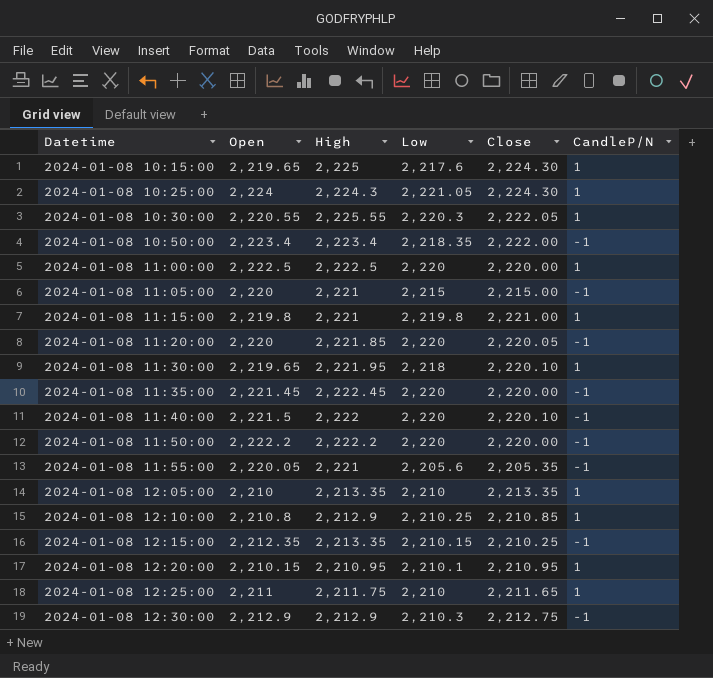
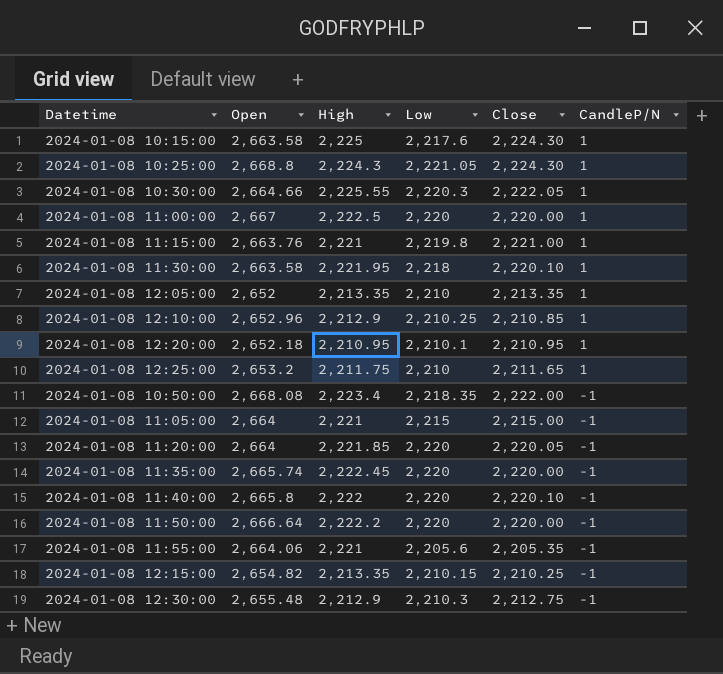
row order: Datetime ascending -> CandleP/N descending
2024-01-08 10:15:00 | Open: 2,219.65 -> 2,663.58
2024-01-08 10:25:00 | Open: 2,224 -> 2,668.8
2024-01-08 10:30:00 | Open: 2,220.55 -> 2,664.66
2024-01-08 11:00:00 | Open: 2,222.5 -> 2,667
2024-01-08 11:15:00 | Open: 2,219.8 -> 2,663.76
2024-01-08 11:30:00 | Open: 2,219.65 -> 2,663.58
2024-01-08 12:05:00 | Open: 2,210 -> 2,652
2024-01-08 12:10:00 | Open: 2,210.8 -> 2,652.96
2024-01-08 12:20:00 | Open: 2,210.15 -> 2,652.18
2024-01-08 12:25:00 | Open: 2,211 -> 2,653.2
2024-01-08 10:50:00 | Open: 2,223.4 -> 2,668.08
2024-01-08 11:05:00 | Open: 2,220 -> 2,664
2024-01-08 11:20:00 | Open: 2,220 -> 2,664
2024-01-08 11:35:00 | Open: 2,221.45 -> 2,665.74
2024-01-08 11:40:00 | Open: 2,221.5 -> 2,665.8
2024-01-08 11:50:00 | Open: 2,222.2 -> 2,666.64
2024-01-08 11:55:00 | Open: 2,220.05 -> 2,664.06
2024-01-08 12:15:00 | Open: 2,212.35 -> 2,654.82
2024-01-08 12:30:00 | Open: 2,212.9 -> 2,655.48

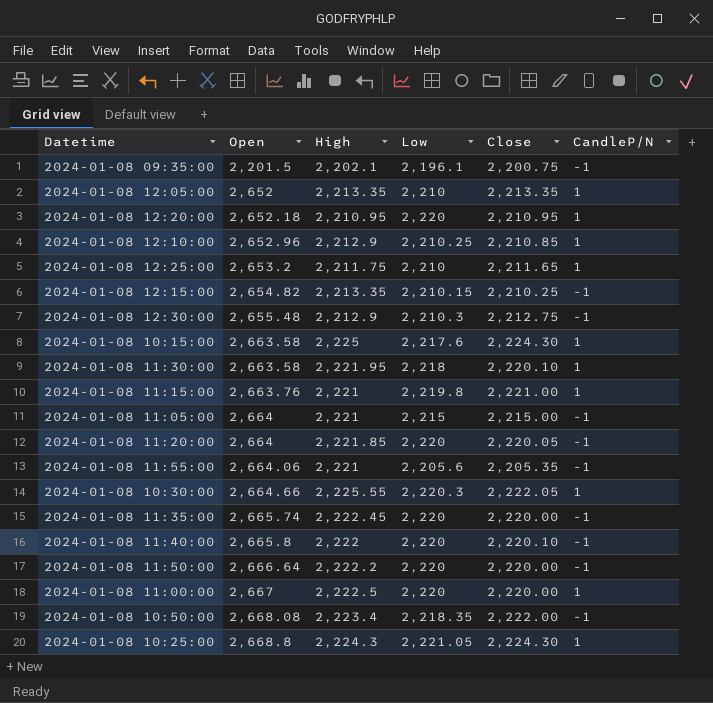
row order: CandleP/N descending -> Open ascending
row 2024-01-08 09:35:00: none -> 2,201.5 | 2,202.1 | 2,196.1 | 2,200.75 | -1
2024-01-08 12:20:00 | Low: 2,210.1 -> 2,220

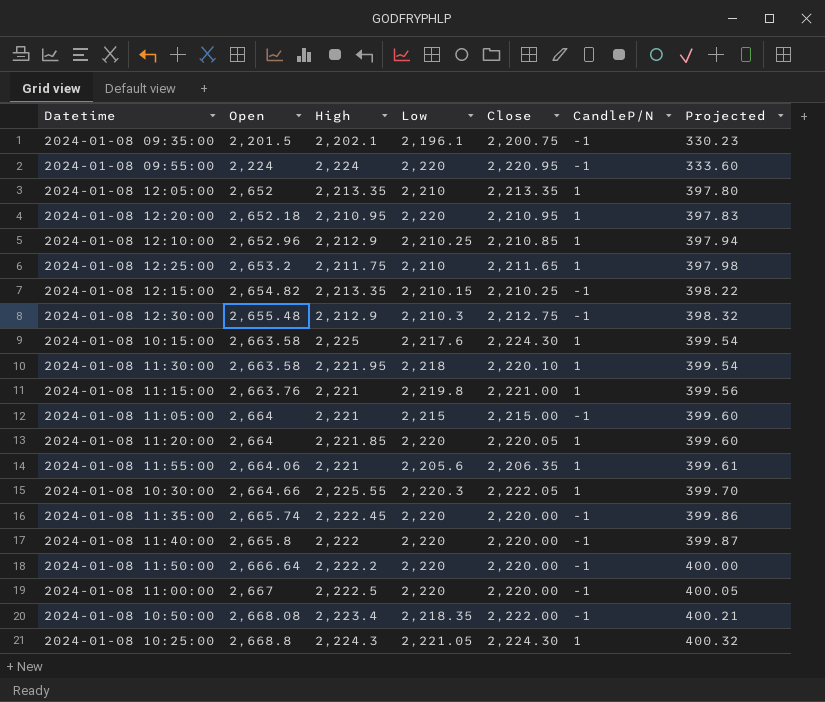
column Projected | formula: none -> [Open] * 0.15
row 2024-01-08 09:55:00: none -> 2,224 | 2,224 | 2,220 | 2,220.95 | -1 | 333.60
2024-01-08 11:20:00 | CandleP/N: -1 -> 1
2024-01-08 11:55:00 | Close: 2,205.35 -> 2,206.35
2024-01-08 11:55:00 | CandleP/N: -1 -> 1
2024-01-08 11:40:00 | Close: 2,220.10 -> 2,220.00
2024-01-08 11:00:00 | CandleP/N: 1 -> -1

